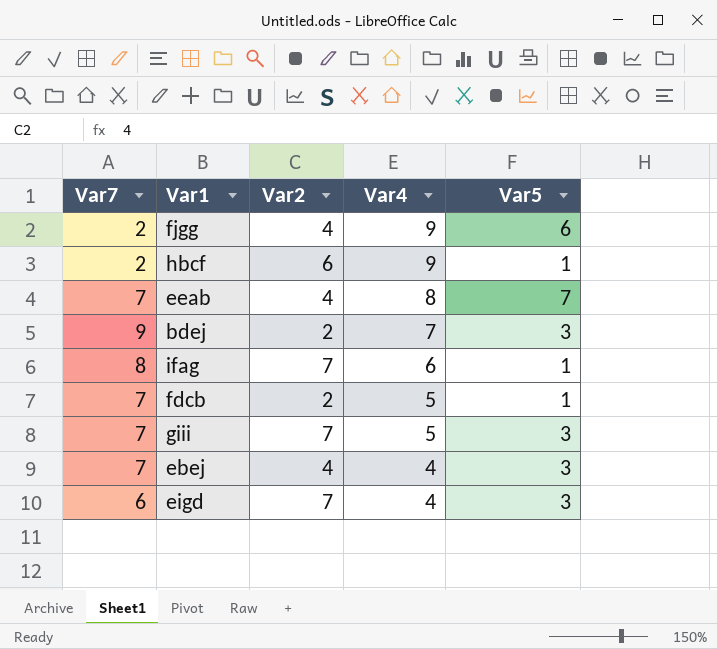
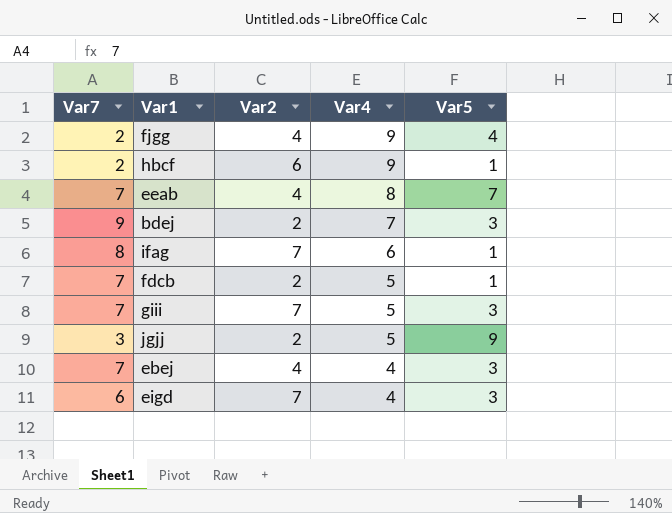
fjgg | Var5: 6 -> 4
row jgjj: none -> 3 | 2 | 5 | 9

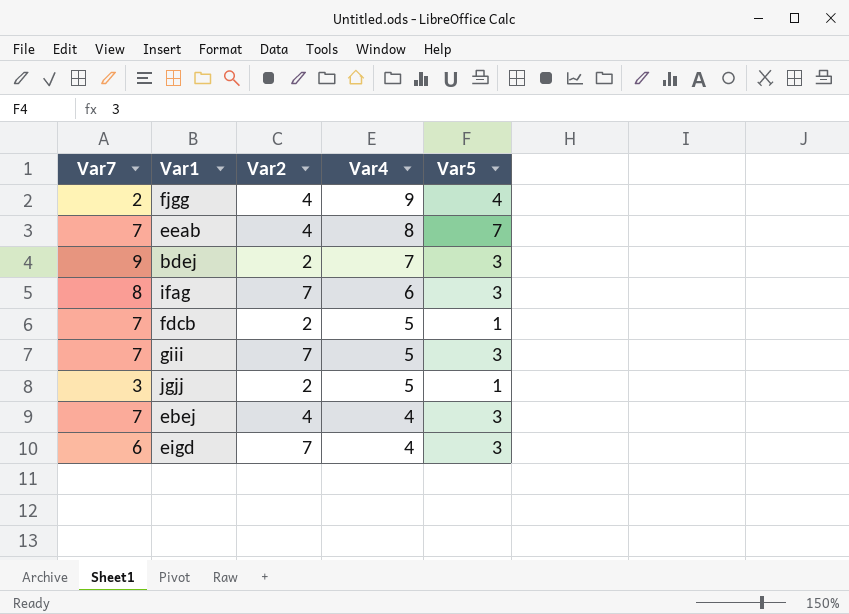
row hbcf: 2 | 6 | 9 | 1 -> none
ifag | Var5: 1 -> 3
jgjj | Var5: 9 -> 1

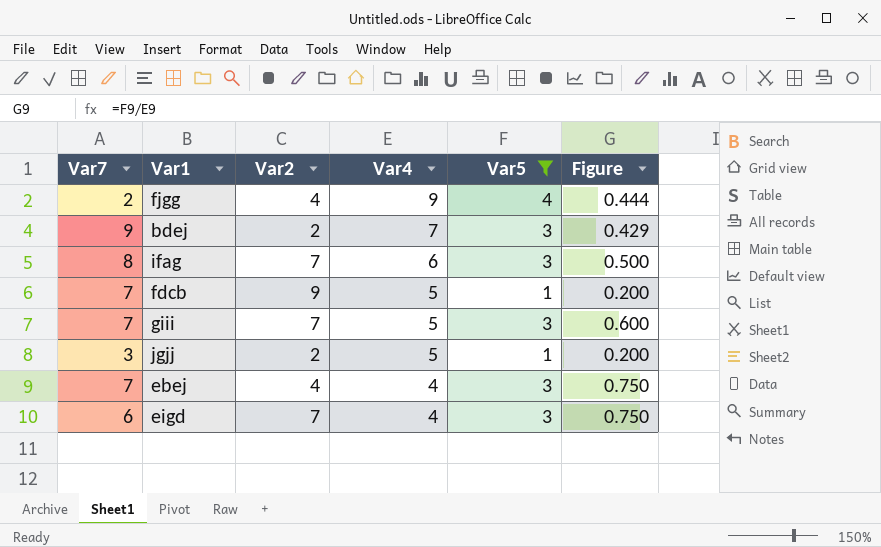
filter: none -> Var5 != 7
column Figure | formula: none -> [Var5] / [Var4]
fdcb | Var2: 2 -> 9

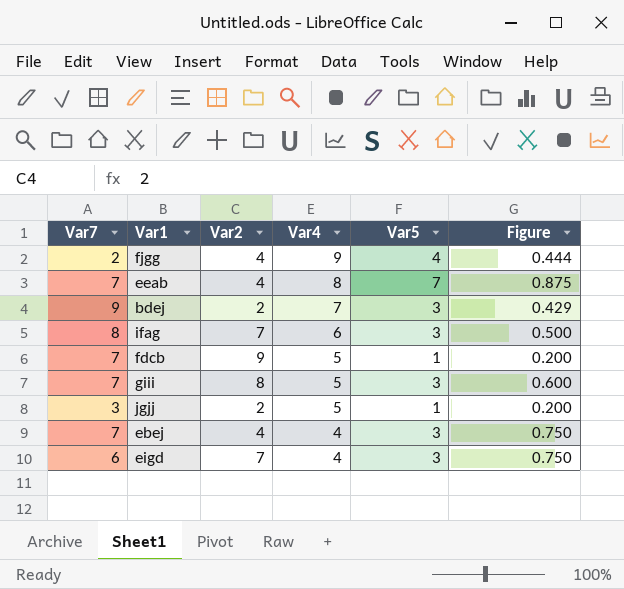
filter: Var5 != 7 -> none
giii | Var2: 7 -> 8

